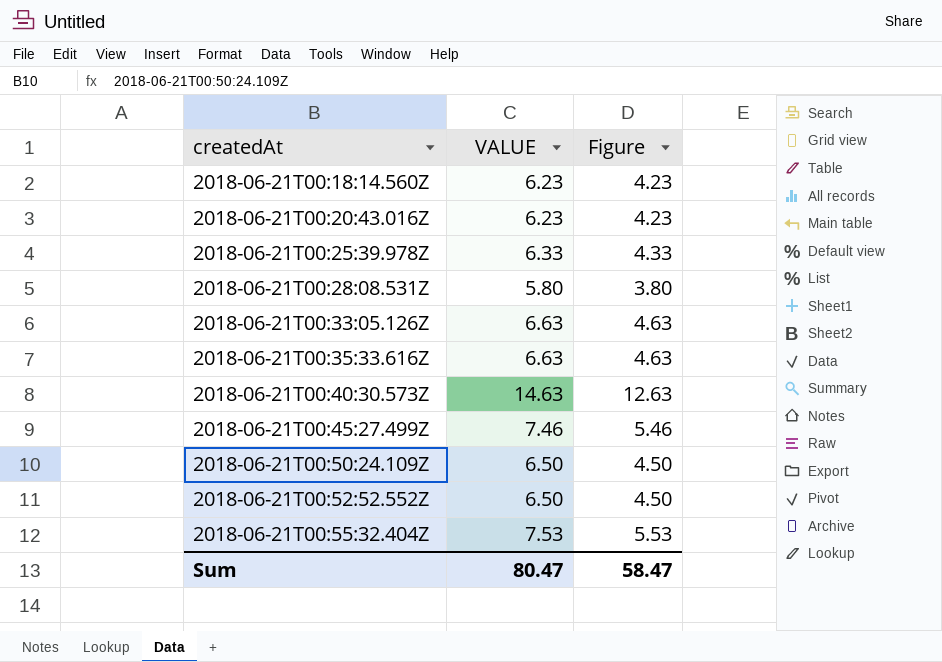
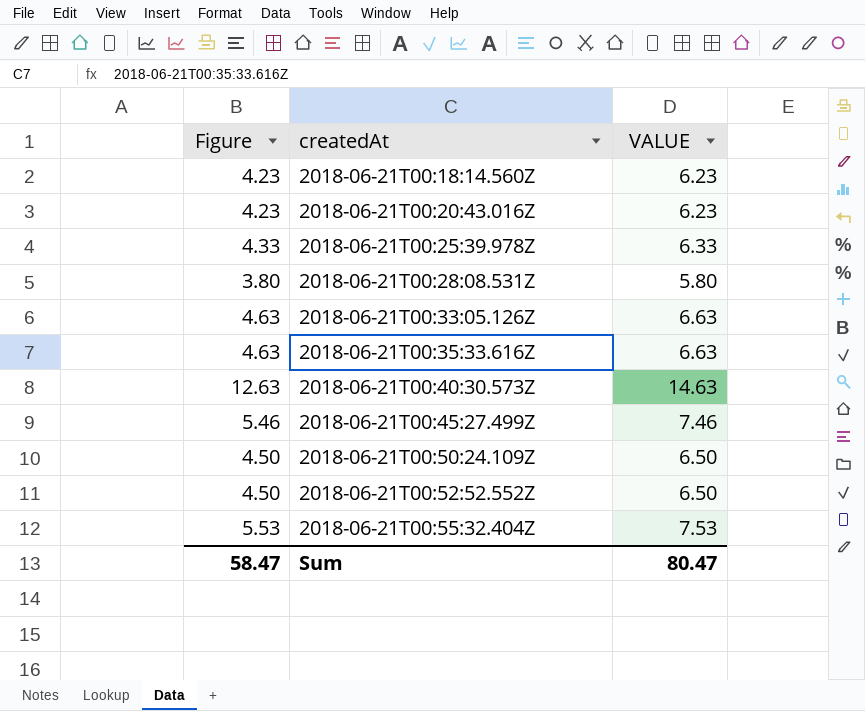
column Figure | position: 3 -> 1

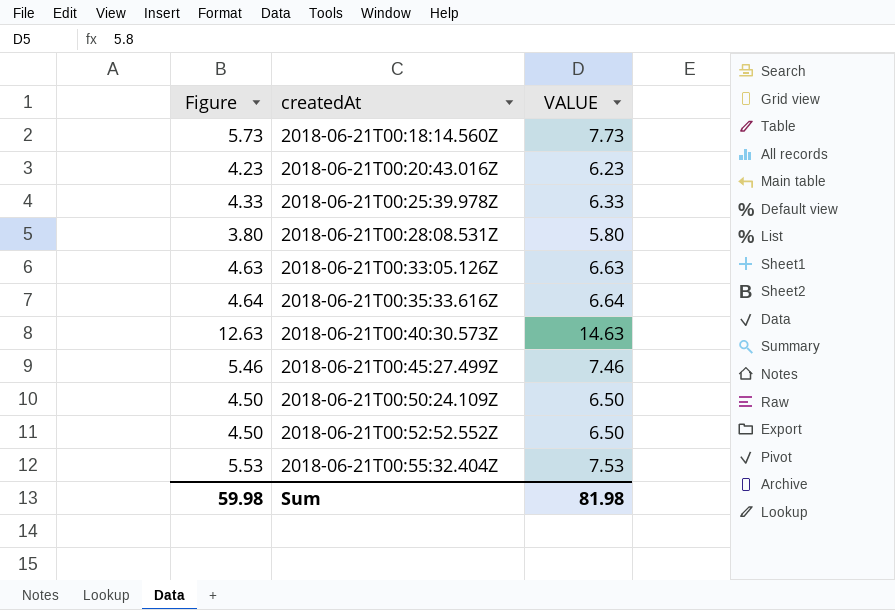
2018-06-21T00:18:14.560Z | Figure: 4.23 -> 5.73
2018-06-21T00:18:14.560Z | VALUE: 6.23 -> 7.73
2018-06-21T00:35:33.616Z | Figure: 4.63 -> 4.64
2018-06-21T00:35:33.616Z | VALUE: 6.63 -> 6.64
Sum | Figure: 58.47 -> 59.98
Sum | VALUE: 80.47 -> 81.98

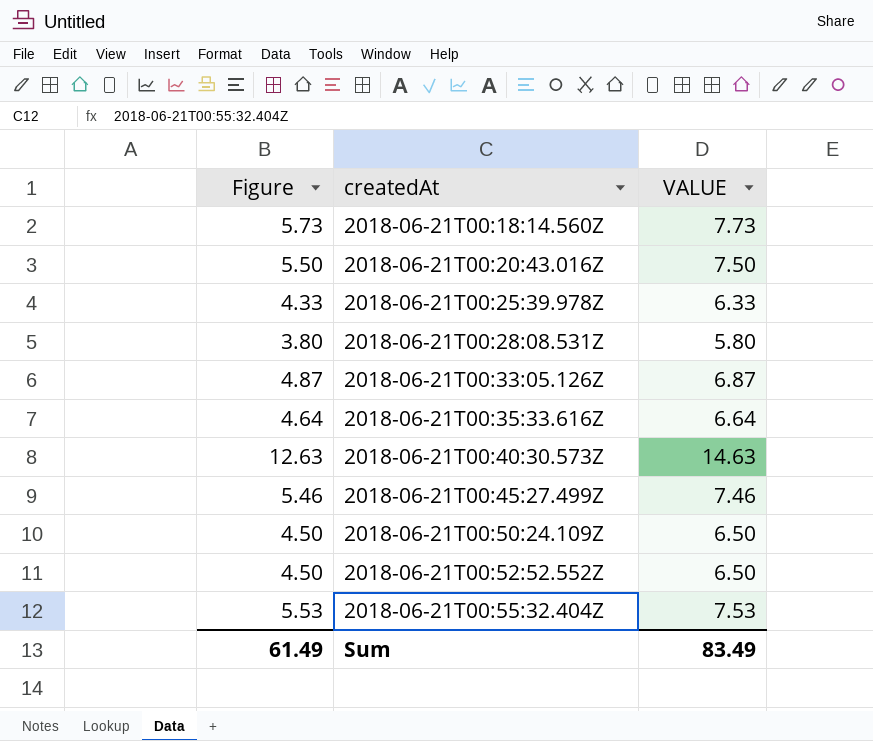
2018-06-21T00:20:43.016Z | Figure: 4.23 -> 5.50
2018-06-21T00:20:43.016Z | VALUE: 6.23 -> 7.50
2018-06-21T00:33:05.126Z | Figure: 4.63 -> 4.87
2018-06-21T00:33:05.126Z | VALUE: 6.63 -> 6.87
Sum | Figure: 59.98 -> 61.49
Sum | VALUE: 81.98 -> 83.49

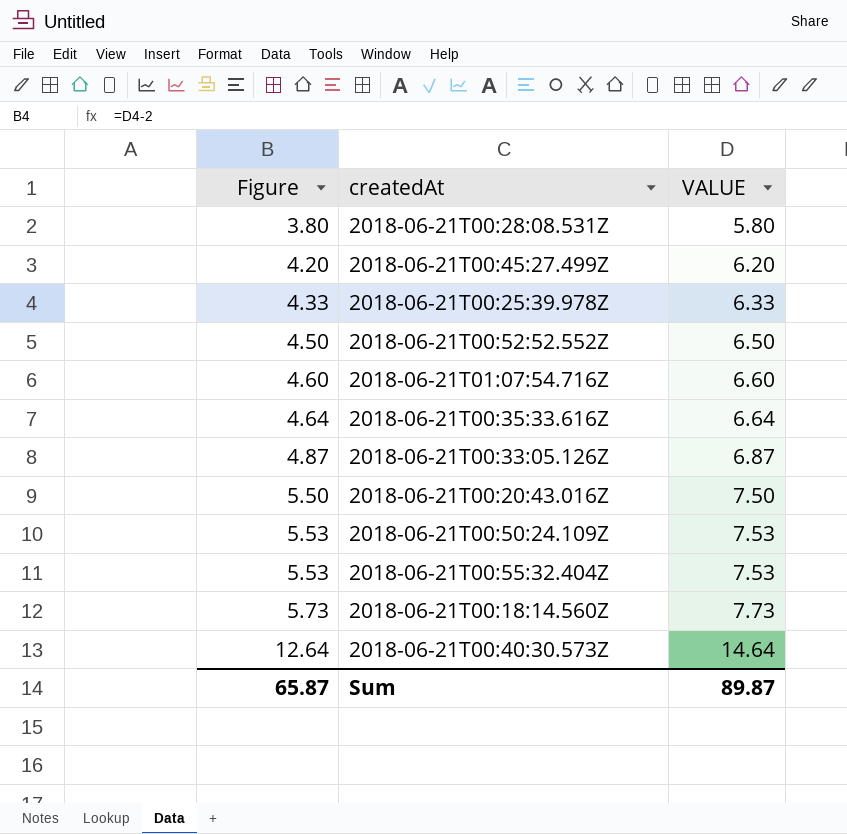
row order: createdAt ascending -> Figure ascending
2018-06-21T00:45:27.499Z | Figure: 5.46 -> 4.20
2018-06-21T00:45:27.499Z | VALUE: 7.46 -> 6.20
row 2018-06-21T01:07:54.716Z: none -> 4.60 | 6.60
2018-06-21T00:50:24.109Z | Figure: 4.50 -> 5.53
2018-06-21T00:50:24.109Z | VALUE: 6.50 -> 7.53
2018-06-21T00:40:30.573Z | Figure: 12.63 -> 12.64
2018-06-21T00:40:30.573Z | VALUE: 14.63 -> 14.64
Sum | Figure: 61.49 -> 65.87
Sum | VALUE: 83.49 -> 89.87

